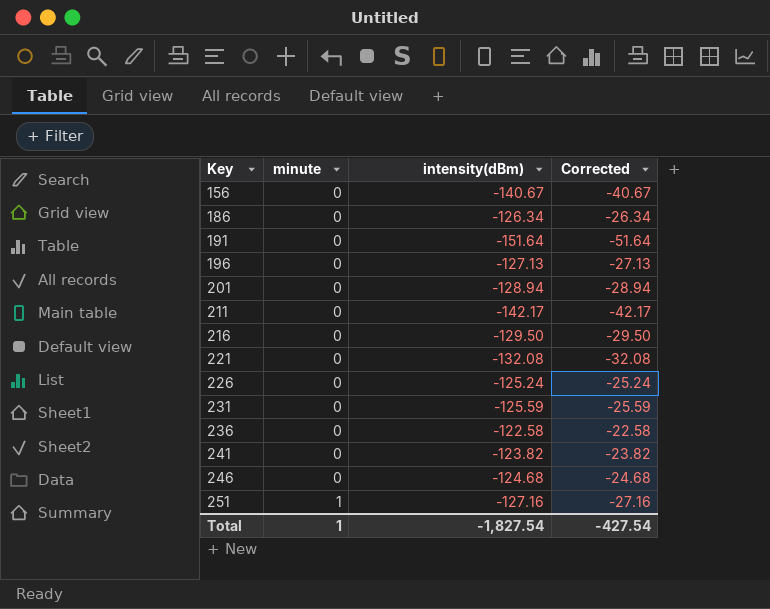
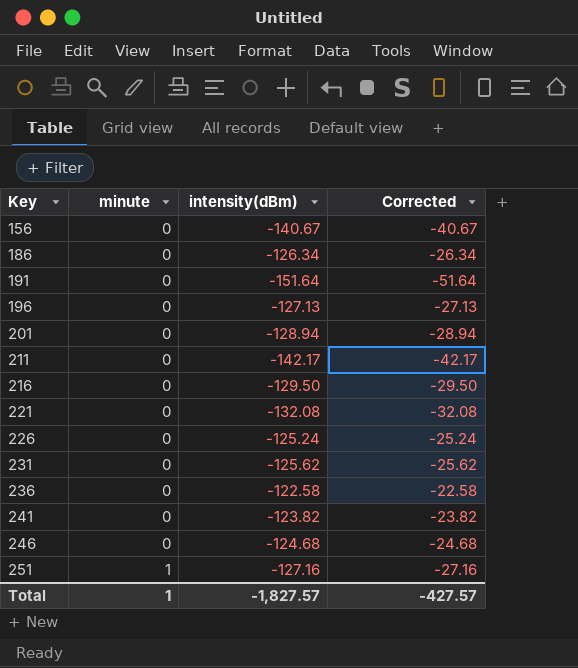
231 | intensity(dBm): -125.59 -> -125.62
231 | Corrected: -25.59 -> -25.62
Total | intensity(dBm): -1,827.54 -> -1,827.57
Total | Corrected: -427.54 -> -427.57

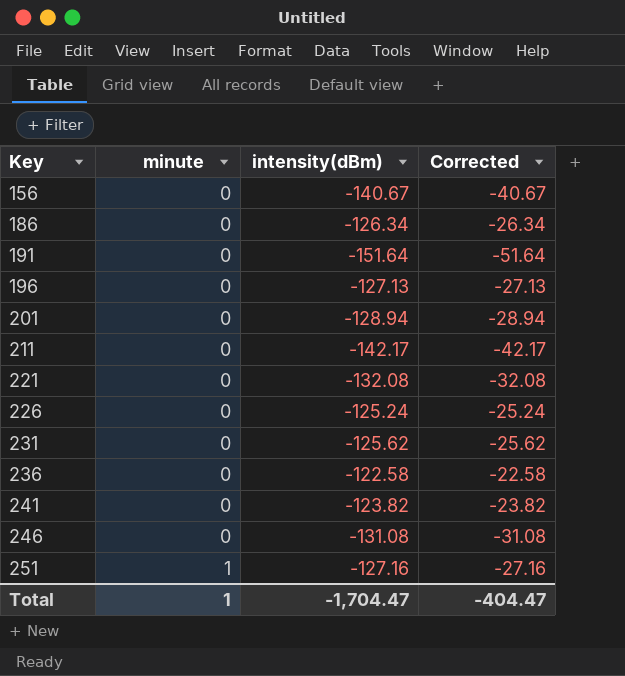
row 216: 0 | -129.50 | -29.50 -> none
246 | intensity(dBm): -124.68 -> -131.08
246 | Corrected: -24.68 -> -31.08
Total | intensity(dBm): -1,827.57 -> -1,704.47
Total | Corrected: -427.57 -> -404.47

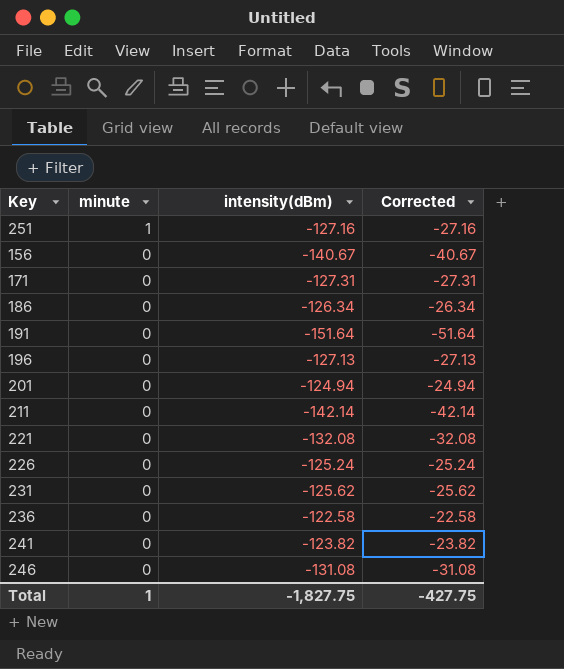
row order: Key ascending -> minute descending
row 171: none -> 0 | -127.31 | -27.31
201 | intensity(dBm): -128.94 -> -124.94
201 | Corrected: -28.94 -> -24.94
211 | intensity(dBm): -142.17 -> -142.14
211 | Corrected: -42.17 -> -42.14
Total | intensity(dBm): -1,704.47 -> -1,827.75
Total | Corrected: -404.47 -> -427.75

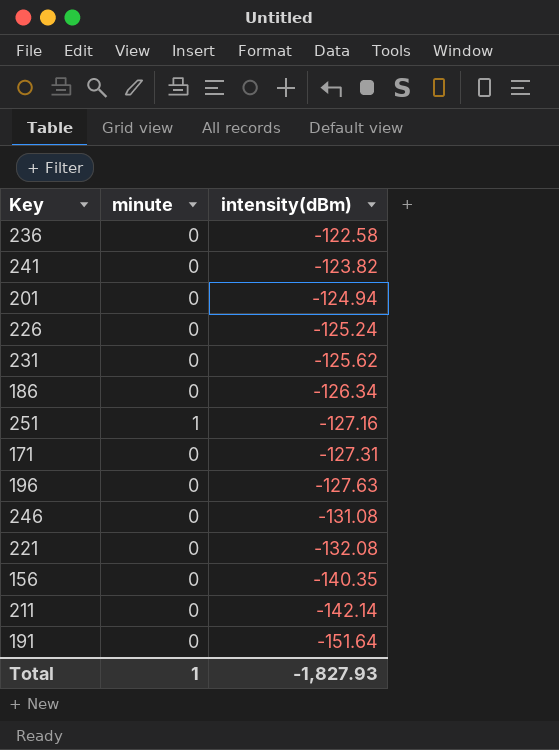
row order: minute descending -> intensity(dBm) descending
column Corrected | formula: [intensity(dBm)] + 100 -> none
196 | intensity(dBm): -127.13 -> -127.63
156 | intensity(dBm): -140.67 -> -140.35
Total | intensity(dBm): -1,827.75 -> -1,827.93

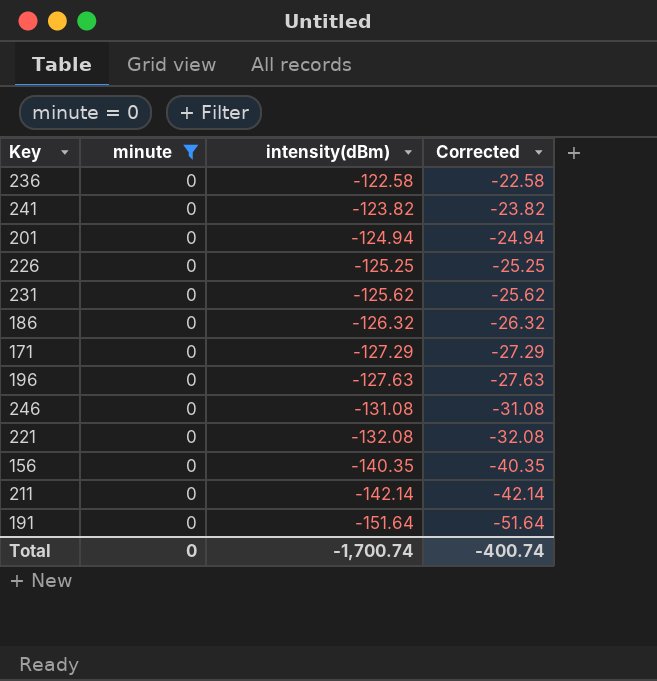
filter: none -> minute = 0
column Corrected | formula: none -> [intensity(dBm)] + 100
226 | intensity(dBm): -125.24 -> -125.25
186 | intensity(dBm): -126.34 -> -126.32
171 | intensity(dBm): -127.31 -> -127.29
Total | minute: 1 -> 0
Total | intensity(dBm): -1,827.93 -> -1,700.74

